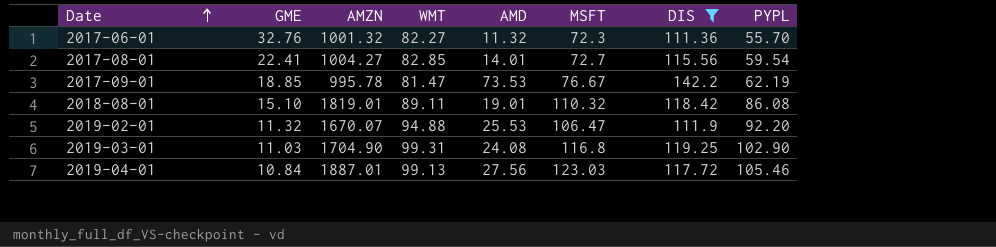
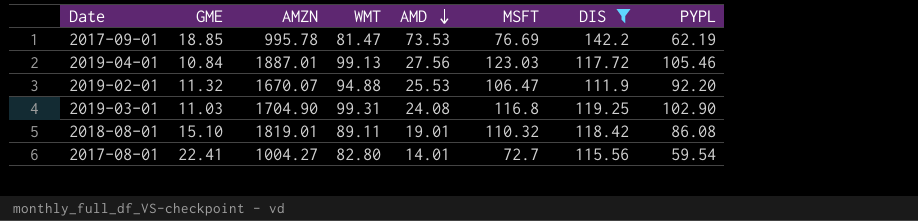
row order: Date ascending -> AMD descending
row 2017-06-01: 32.76 | 1001.32 | 82.27 | 11.32 | 72.3 | 111.36 | 55.70 -> none
2017-09-01 | MSFT: 76.67 -> 76.69
2017-08-01 | WMT: 82.85 -> 82.80

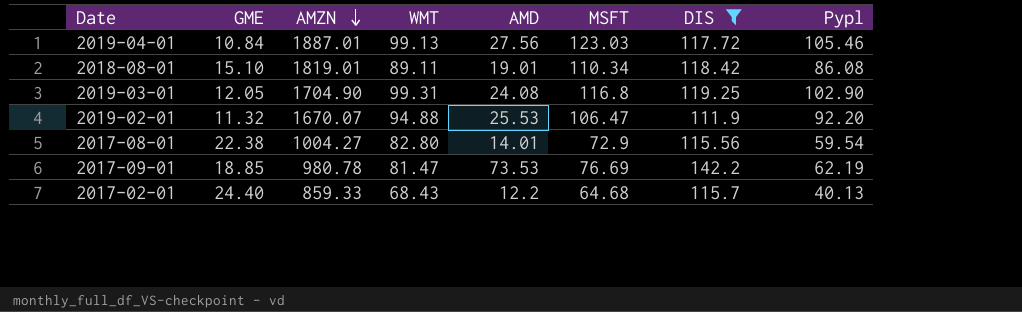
row order: AMD descending -> AMZN descending
column name: PYPL -> Pypl
2018-08-01 | MSFT: 110.32 -> 110.34
2019-03-01 | GME: 11.03 -> 12.05
2017-08-01 | GME: 22.41 -> 22.38
2017-08-01 | MSFT: 72.7 -> 72.9
2017-09-01 | AMZN: 995.78 -> 980.78
row 2017-02-01: none -> 24.40 | 859.33 | 68.43 | 12.2 | 64.68 | 115.7 | 40.13

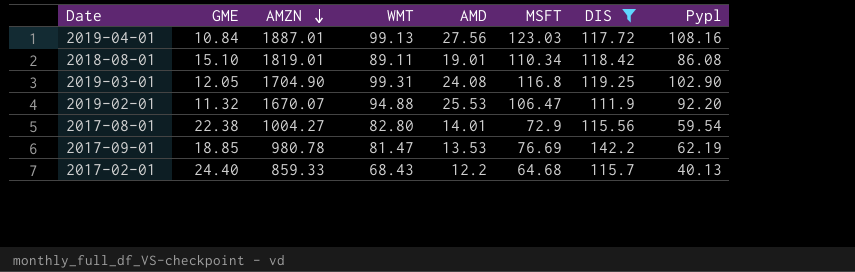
2019-04-01 | Pypl: 105.46 -> 108.16
2017-09-01 | AMD: 73.53 -> 13.53

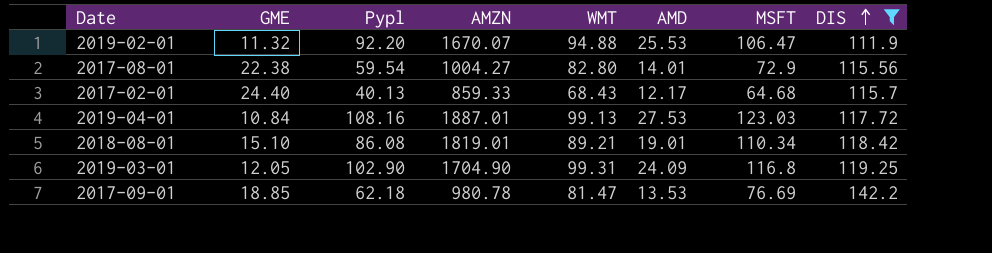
row order: AMZN descending -> DIS ascending
column Pypl | position: 8 -> 3
2017-02-01 | AMD: 12.2 -> 12.17
2019-04-01 | AMD: 27.56 -> 27.53
2018-08-01 | WMT: 89.11 -> 89.21
2019-03-01 | AMD: 24.08 -> 24.09
2017-09-01 | Pypl: 62.19 -> 62.18

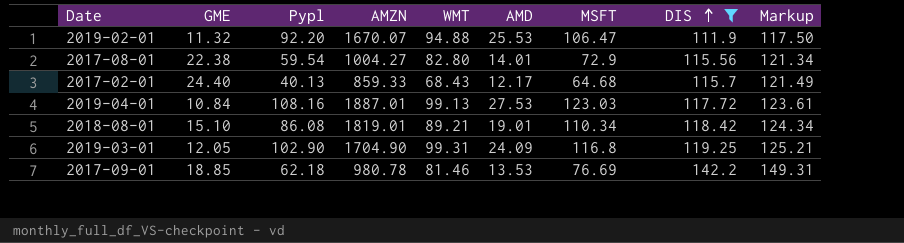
column Markup | formula: none -> [DIS] * 1.05
2017-09-01 | WMT: 81.47 -> 81.46

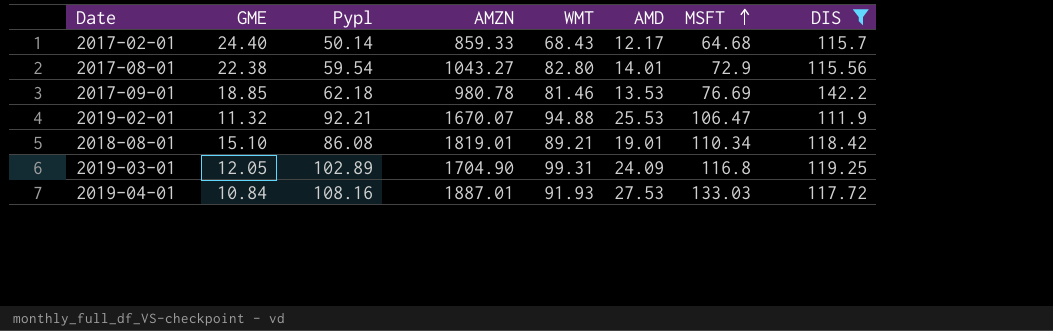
row order: DIS ascending -> MSFT ascending
column Markup | formula: [DIS] * 1.05 -> none
2017-02-01 | Pypl: 40.13 -> 50.14
2017-08-01 | AMZN: 1004.27 -> 1043.27
2019-02-01 | Pypl: 92.20 -> 92.21
2019-03-01 | Pypl: 102.90 -> 102.89
2019-04-01 | WMT: 99.13 -> 91.93
2019-04-01 | MSFT: 123.03 -> 133.03

